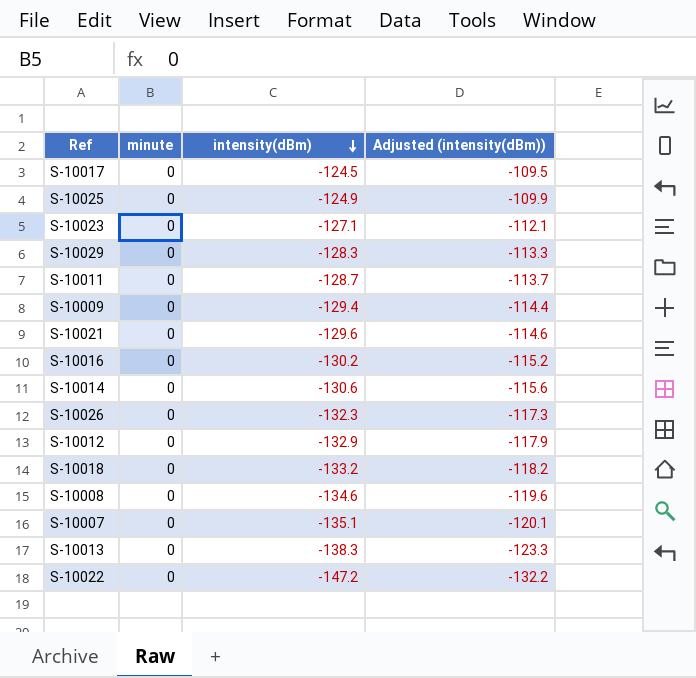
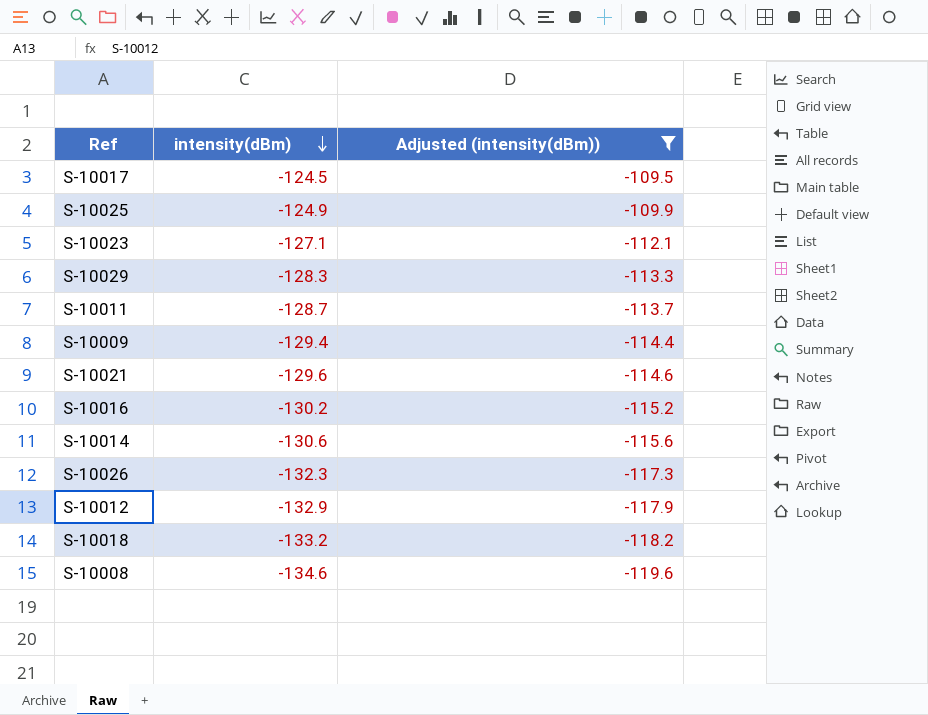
filter: none -> Adjusted (intensity(dBm)) >= -119.6
column minute | position: 2 -> none

